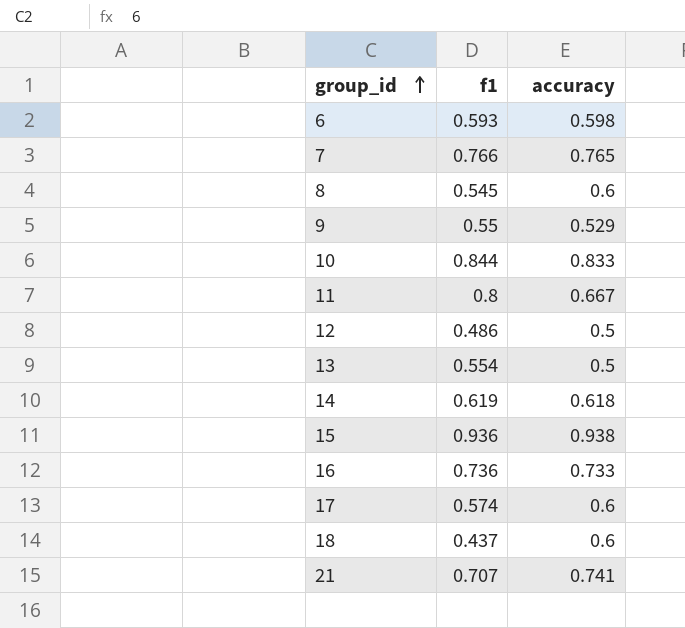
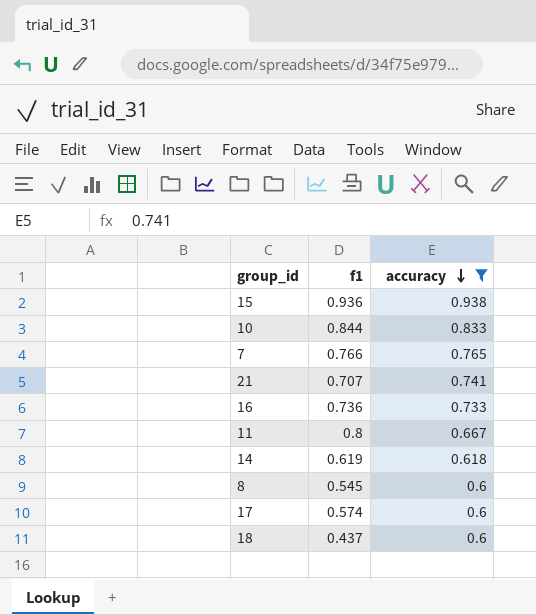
filter: none -> accuracy >= 0.6
row order: group_id ascending -> accuracy descending

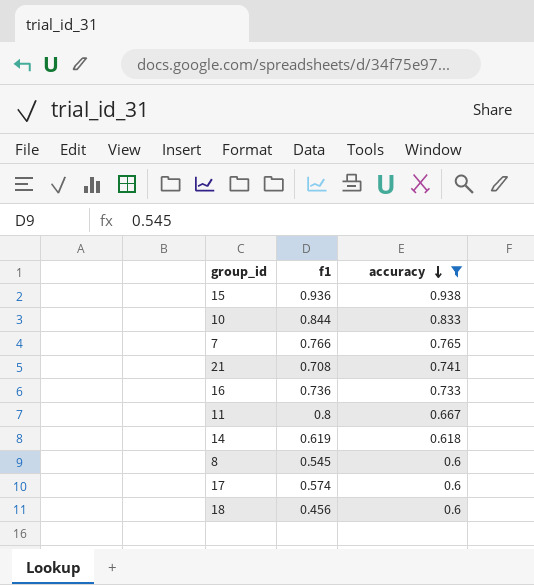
21 | f1: 0.707 -> 0.708
18 | f1: 0.437 -> 0.456

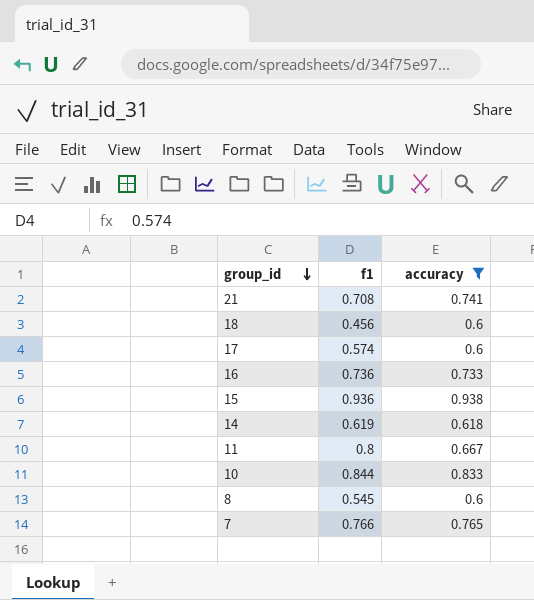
row order: accuracy descending -> group_id descending

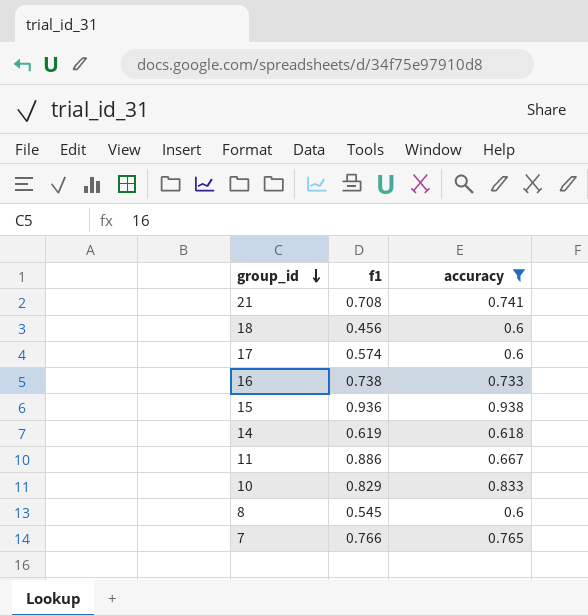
16 | f1: 0.736 -> 0.738
11 | f1: 0.8 -> 0.886
10 | f1: 0.844 -> 0.829

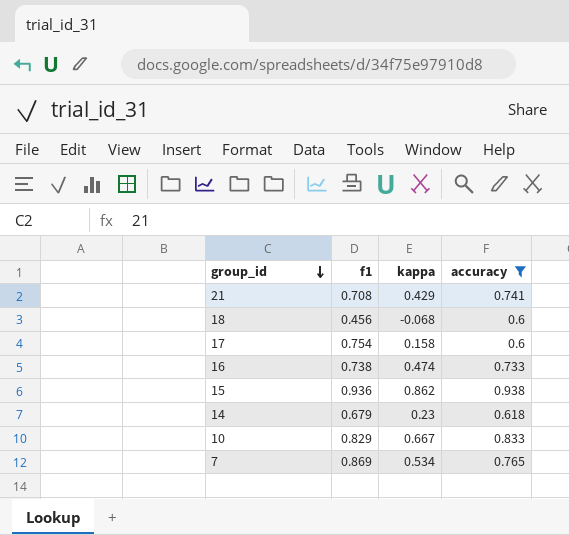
column kappa | position: none -> 3
row 11: 0.886 | 0.667 -> none
row 8: 0.545 | 0.6 -> none
17 | f1: 0.574 -> 0.754
14 | f1: 0.619 -> 0.679
7 | f1: 0.766 -> 0.869

